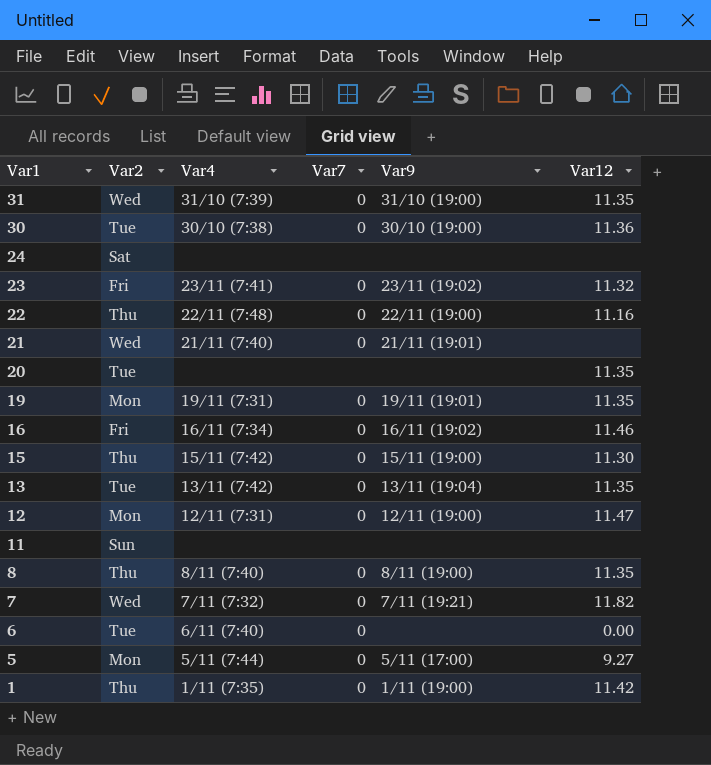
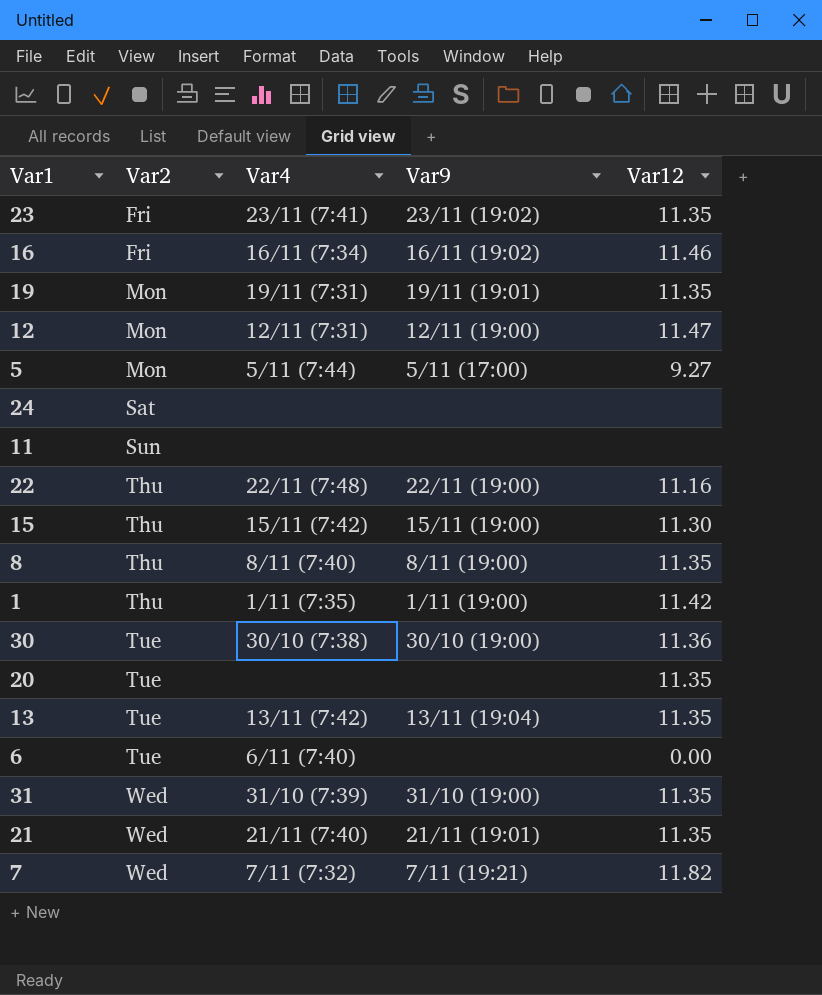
row order: Var1 descending -> Var2 ascending
column Var7 | position: 4 -> none
23 | Var12: 11.32 -> 11.35
21 | Var12: none -> 11.35

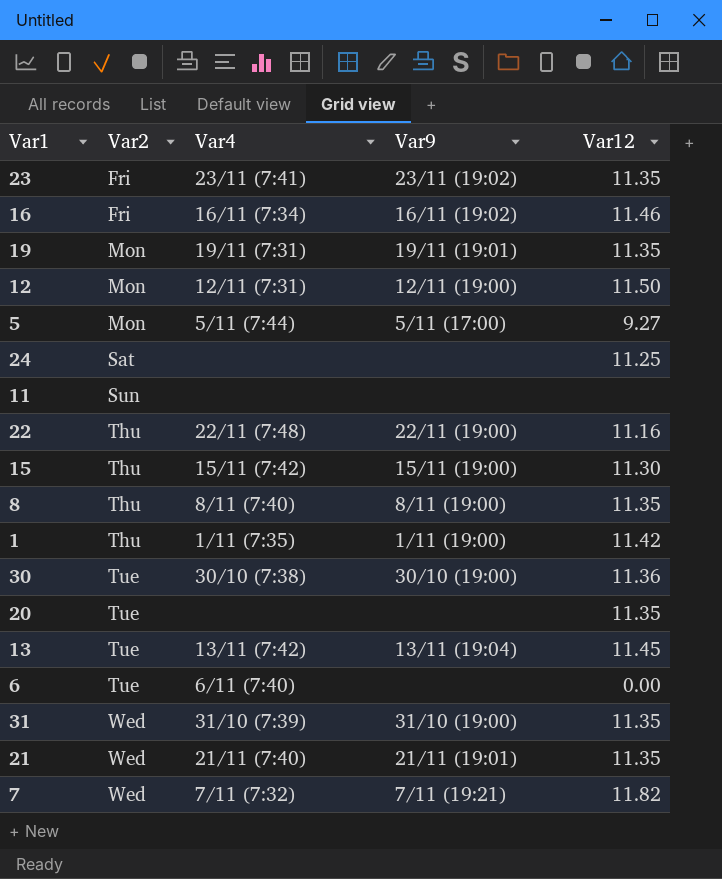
12 | Var12: 11.47 -> 11.50
24 | Var12: none -> 11.25
13 | Var12: 11.35 -> 11.45

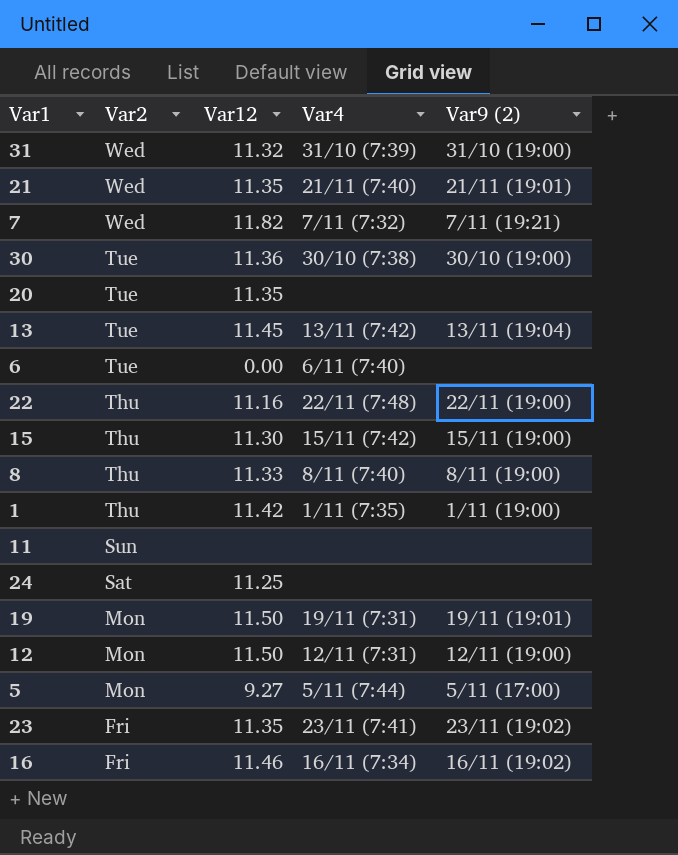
row order: Var2 ascending -> Var2 descending
column Var12 | position: 5 -> 3
column name: Var9 -> Var9 (2)
31 | Var12: 11.35 -> 11.32
8 | Var12: 11.35 -> 11.33
19 | Var12: 11.35 -> 11.50

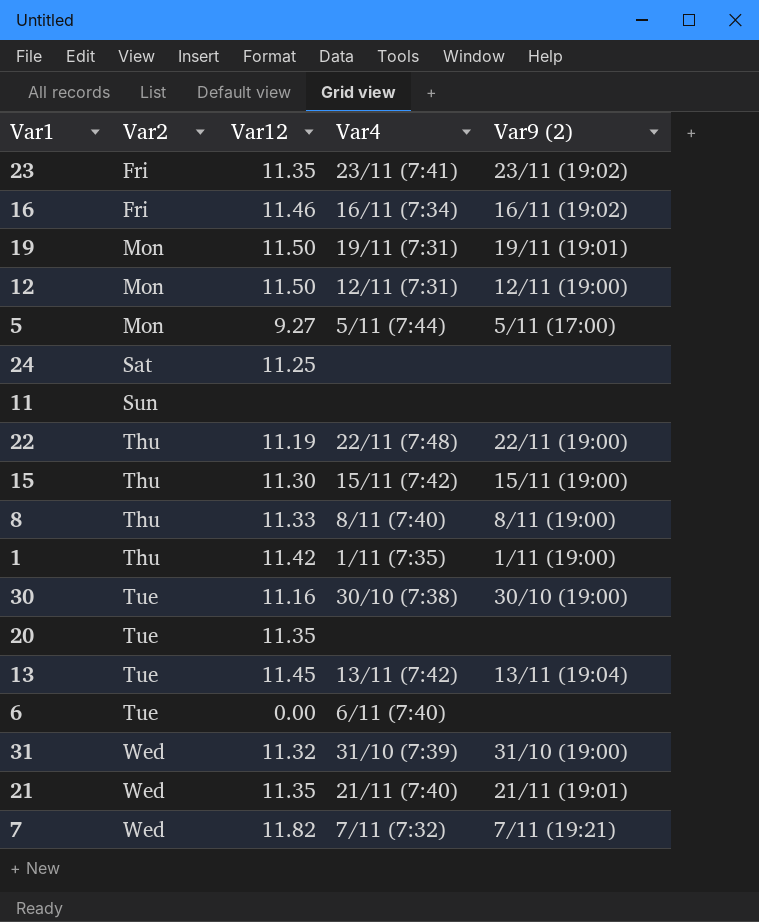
row order: Var2 descending -> Var2 ascending
22 | Var12: 11.16 -> 11.19
30 | Var12: 11.36 -> 11.16

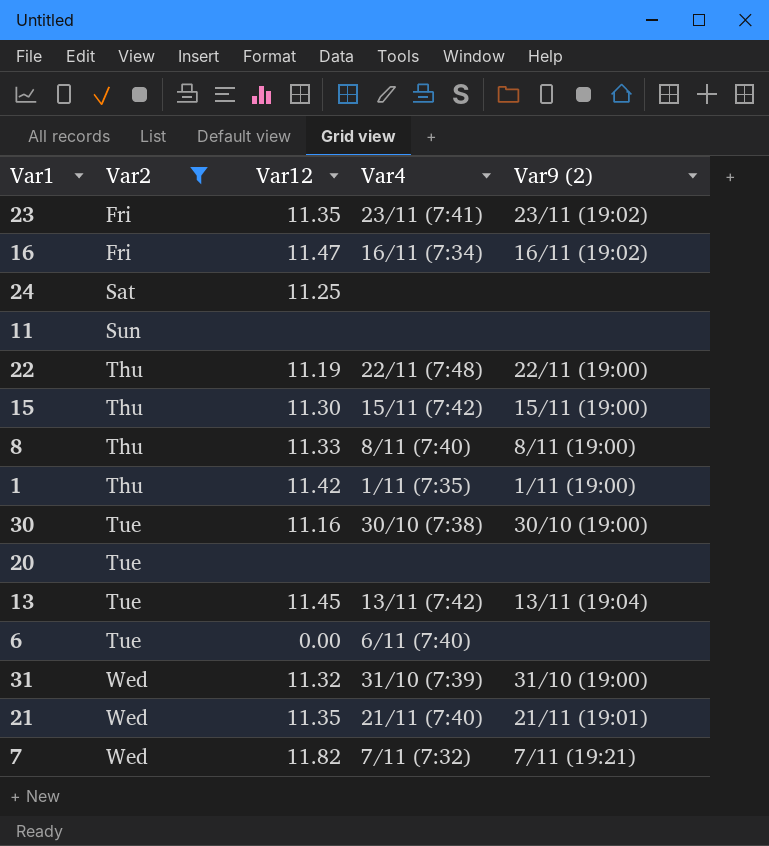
filter: none -> Var2 != Mon
16 | Var12: 11.46 -> 11.47
20 | Var12: 11.35 -> none

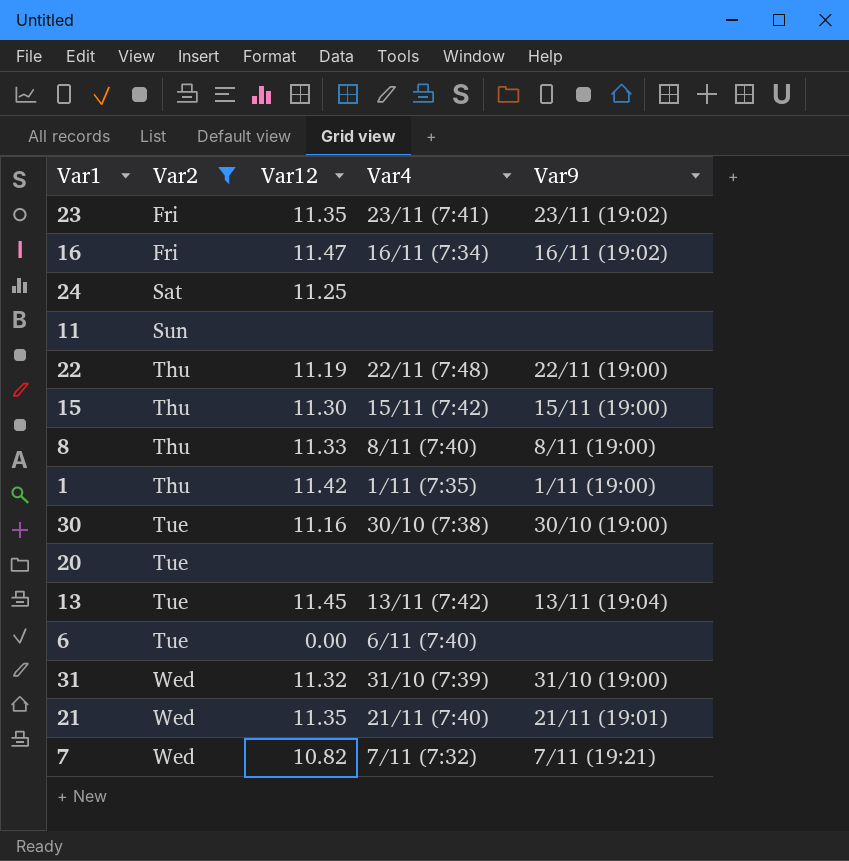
column name: Var9 (2) -> Var9
7 | Var12: 11.82 -> 10.82

